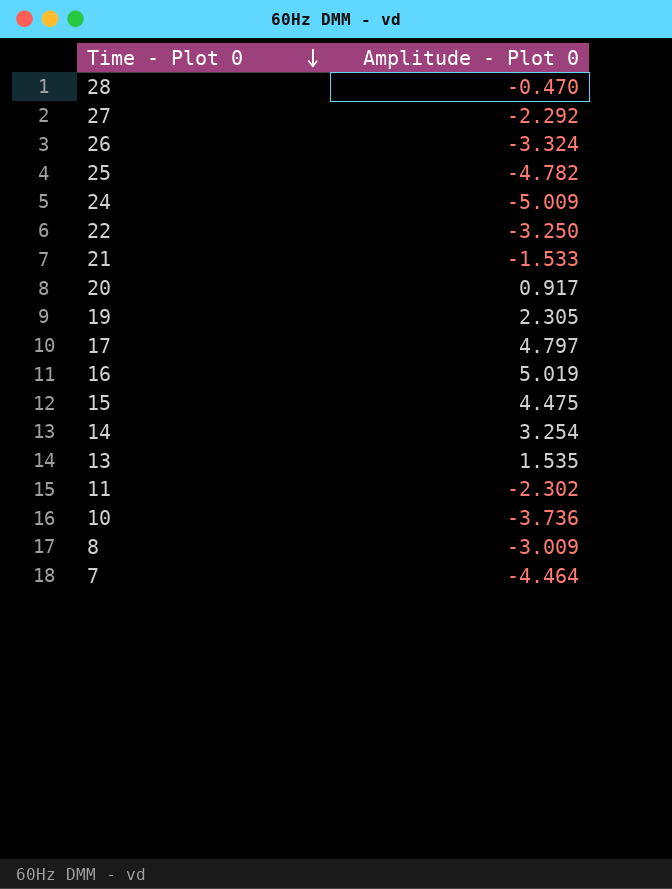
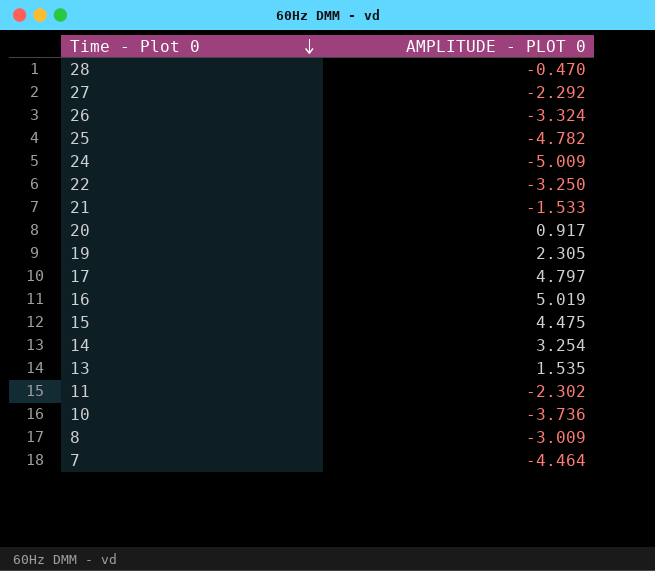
column name: Amplitude - Plot 0 -> AMPLITUDE - PLOT 0

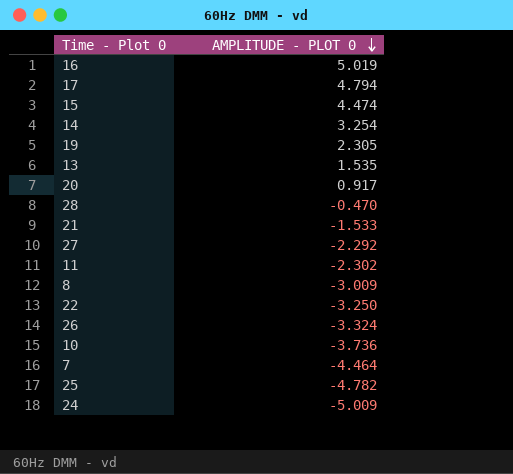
row order: Time - Plot 0 descending -> AMPLITUDE - PLOT 0 descending
17 | AMPLITUDE - PLOT 0: 4.797 -> 4.794
15 | AMPLITUDE - PLOT 0: 4.475 -> 4.474

